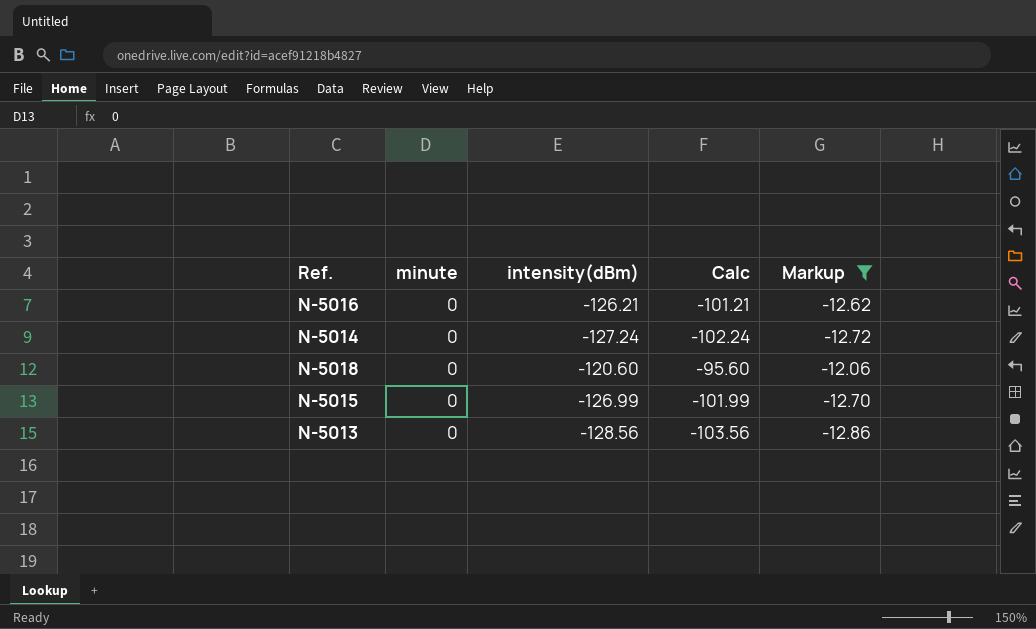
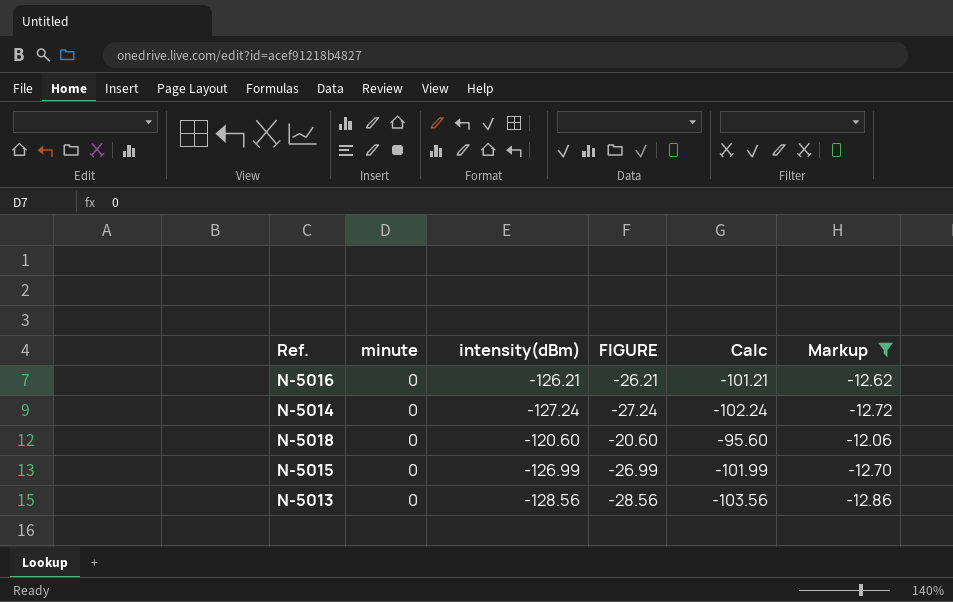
column FIGURE | formula: none -> [intensity(dBm)] + 100

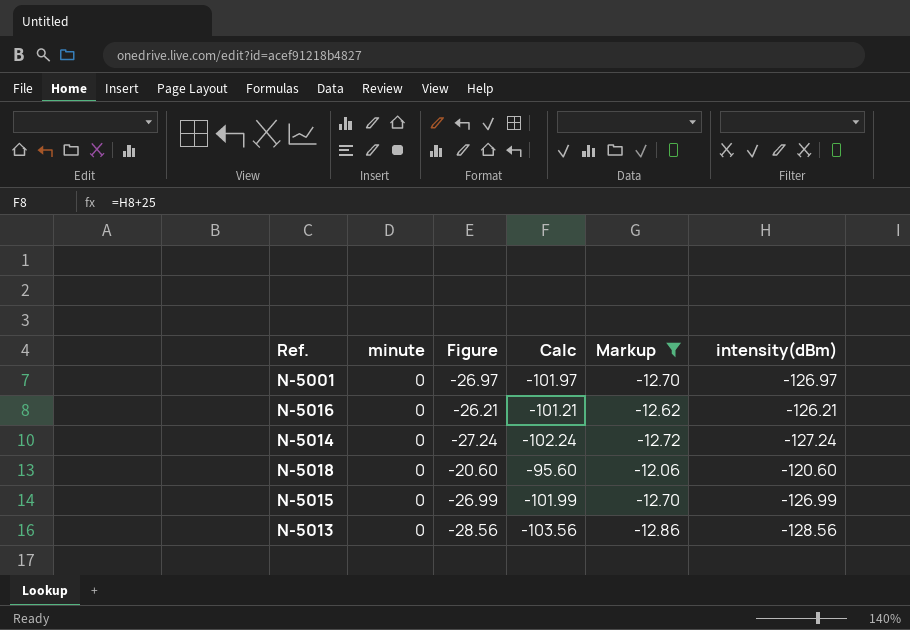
column name: FIGURE -> Figure
column intensity(dBm) | position: 3 -> 6
row N-5001: none -> 0 | -26.97 | -101.97 | -12.70 | -126.97

